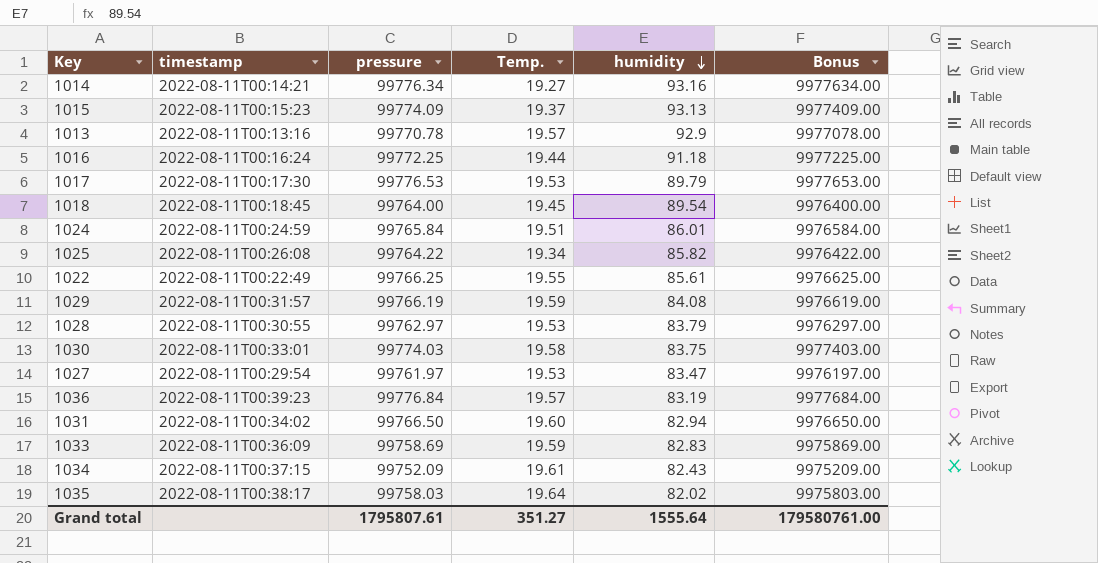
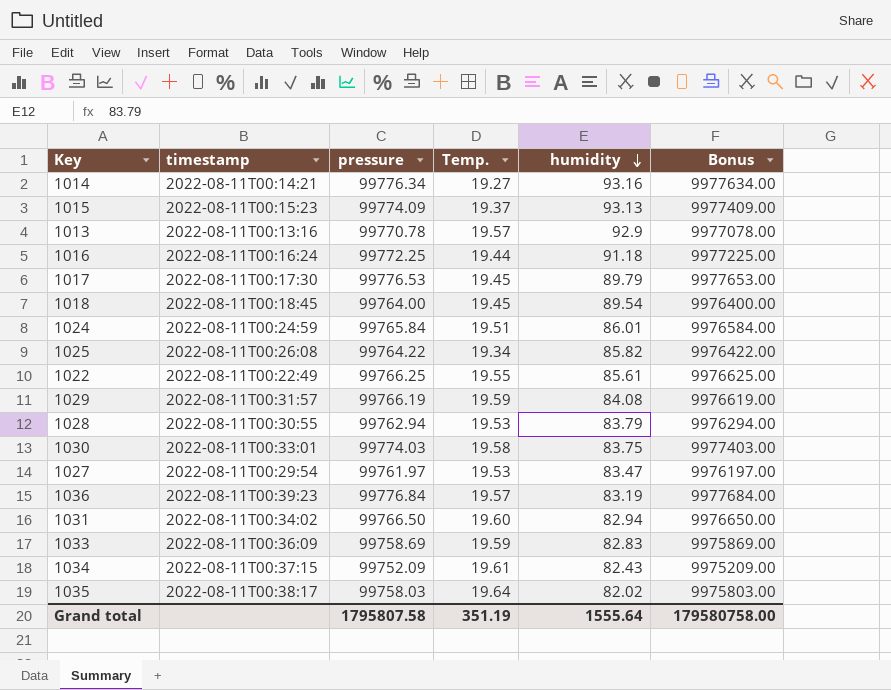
1017 | Temp.: 19.53 -> 19.45
1028 | pressure: 99762.97 -> 99762.94
1028 | Bonus: 9976297.00 -> 9976294.00
Grand total | pressure: 1795807.61 -> 1795807.58
Grand total | Temp.: 351.27 -> 351.19
Grand total | Bonus: 179580761.00 -> 179580758.00

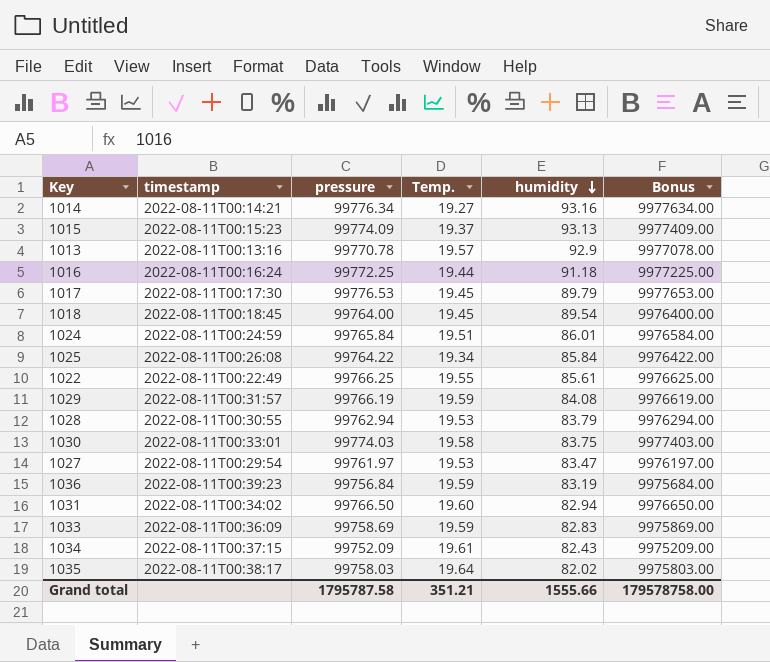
1025 | humidity: 85.82 -> 85.84
1036 | pressure: 99776.84 -> 99756.84
1036 | Temp.: 19.57 -> 19.59
1036 | Bonus: 9977684.00 -> 9975684.00
Grand total | pressure: 1795807.58 -> 1795787.58
Grand total | Temp.: 351.19 -> 351.21
Grand total | humidity: 1555.64 -> 1555.66
Grand total | Bonus: 179580758.00 -> 179578758.00

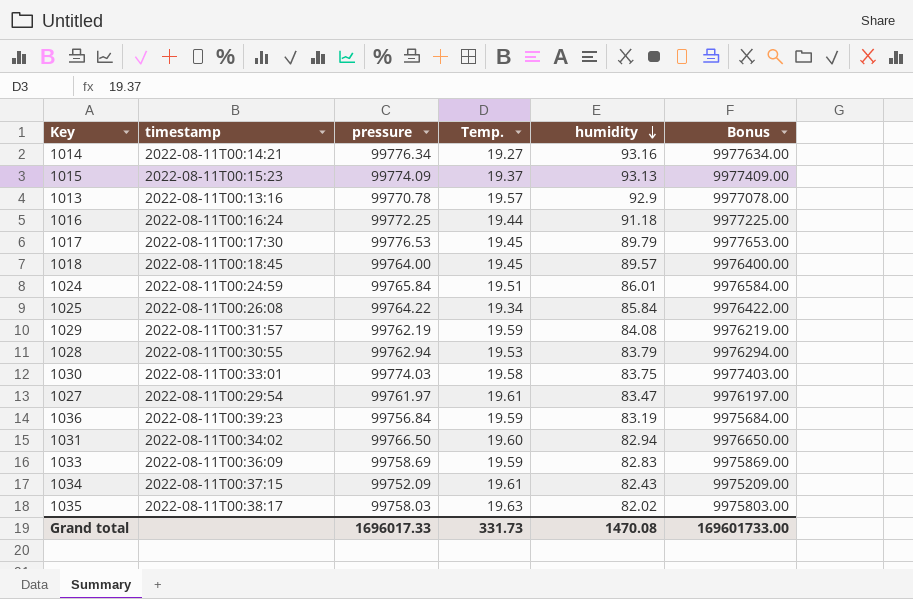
row 1022: 2022-08-11T00:22:49 | 99766.25 | 19.55 | 85.61 | 9976625.00 -> none
1018 | humidity: 89.54 -> 89.57
1029 | pressure: 99766.19 -> 99762.19
1029 | Bonus: 9976619.00 -> 9976219.00
1027 | Temp.: 19.53 -> 19.61
1035 | Temp.: 19.64 -> 19.63
Grand total | pressure: 1795787.58 -> 1696017.33
Grand total | Temp.: 351.21 -> 331.73
Grand total | humidity: 1555.66 -> 1470.08
Grand total | Bonus: 179578758.00 -> 169601733.00

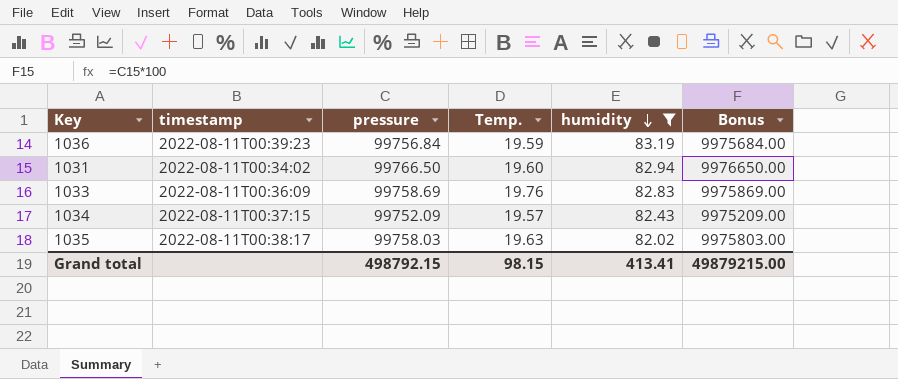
filter: none -> humidity <= 83.19
1033 | Temp.: 19.59 -> 19.76
1034 | Temp.: 19.61 -> 19.57
Grand total | pressure: 1696017.33 -> 498792.15
Grand total | Temp.: 331.73 -> 98.15
Grand total | humidity: 1470.08 -> 413.41
Grand total | Bonus: 169601733.00 -> 49879215.00

